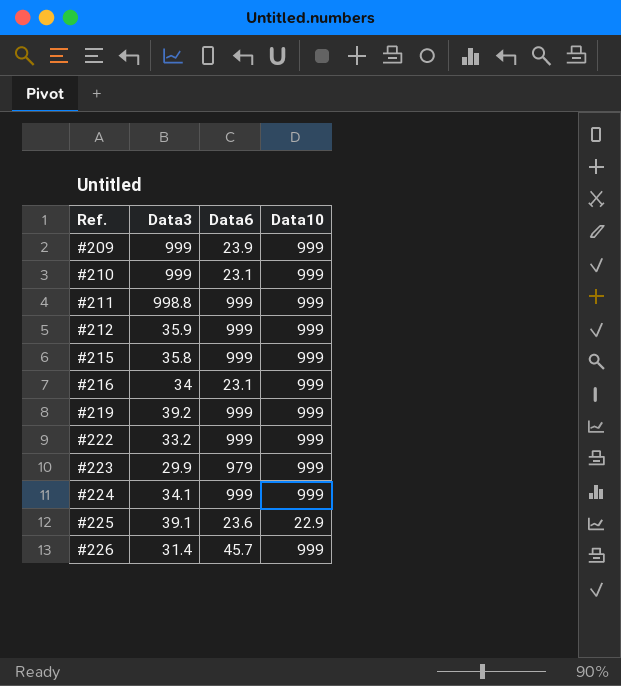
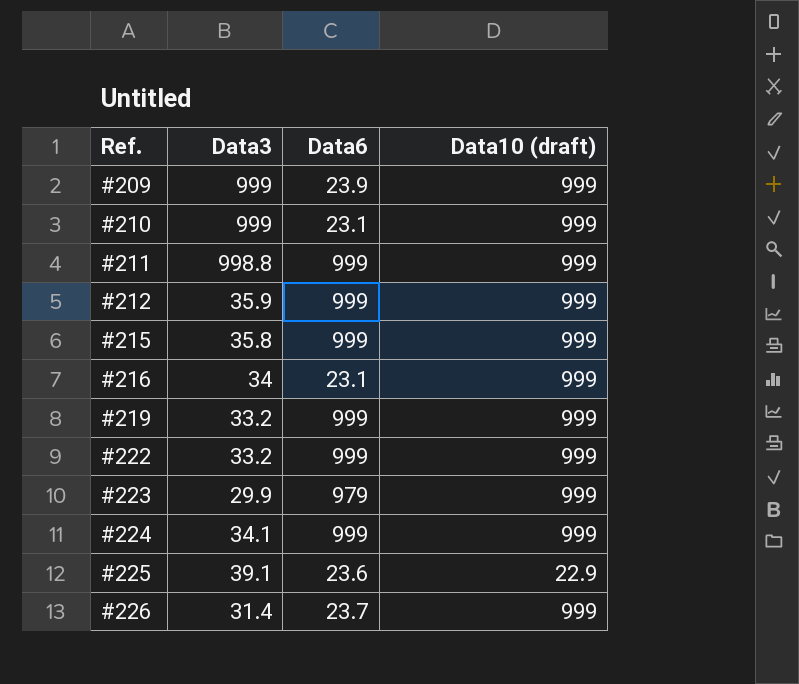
column name: Data10 -> Data10 (draft)
#219 | Data3: 39.2 -> 33.2
#226 | Data6: 45.7 -> 23.7

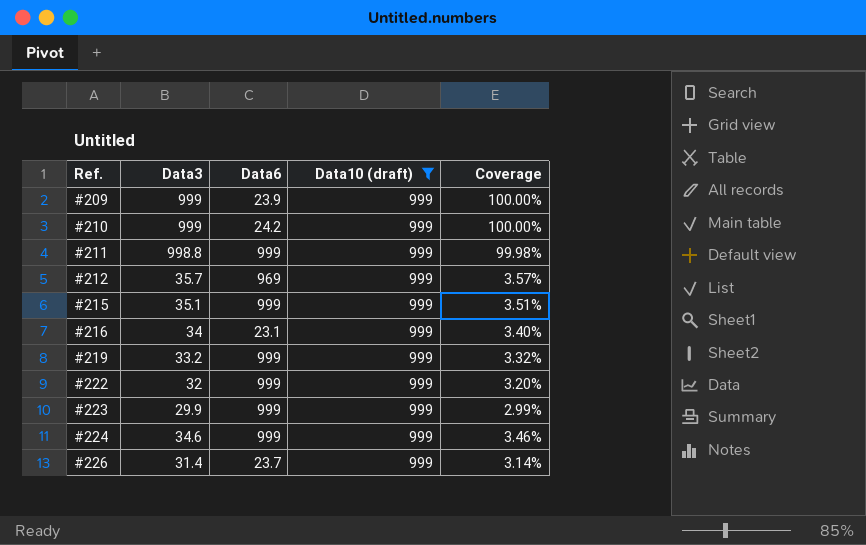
filter: none -> Data10 (draft) = 999
column Coverage | formula: none -> [Data3] / [Data10 (draft)]
#210 | Data6: 23.1 -> 24.2
#212 | Data3: 35.9 -> 35.7
#212 | Data6: 999 -> 969
#215 | Data3: 35.8 -> 35.1
#222 | Data3: 33.2 -> 32
#223 | Data6: 979 -> 999
#224 | Data3: 34.1 -> 34.6

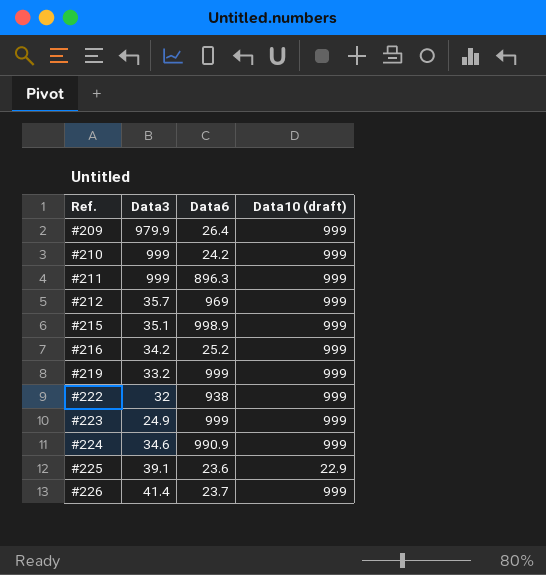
filter: Data10 (draft) = 999 -> none
column Coverage | formula: [Data3] / [Data10 (draft)] -> none
#209 | Data3: 999 -> 979.9
#209 | Data6: 23.9 -> 26.4
#211 | Data3: 998.8 -> 999
#211 | Data6: 999 -> 896.3
#215 | Data6: 999 -> 998.9
#216 | Data3: 34 -> 34.2
#216 | Data6: 23.1 -> 25.2
#222 | Data6: 999 -> 938
#223 | Data3: 29.9 -> 24.9
#224 | Data6: 999 -> 990.9
#226 | Data3: 31.4 -> 41.4

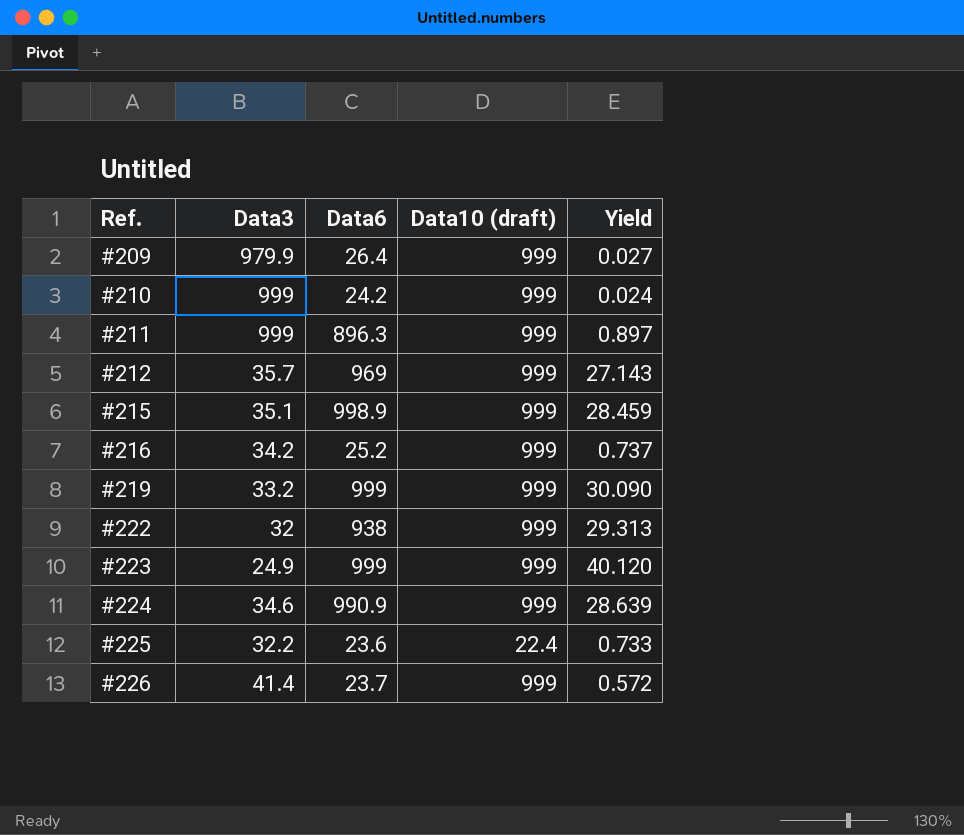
column Yield | formula: none -> [Data6] / [Data3]
#225 | Data3: 39.1 -> 32.2
#225 | Data10 (draft): 22.9 -> 22.4

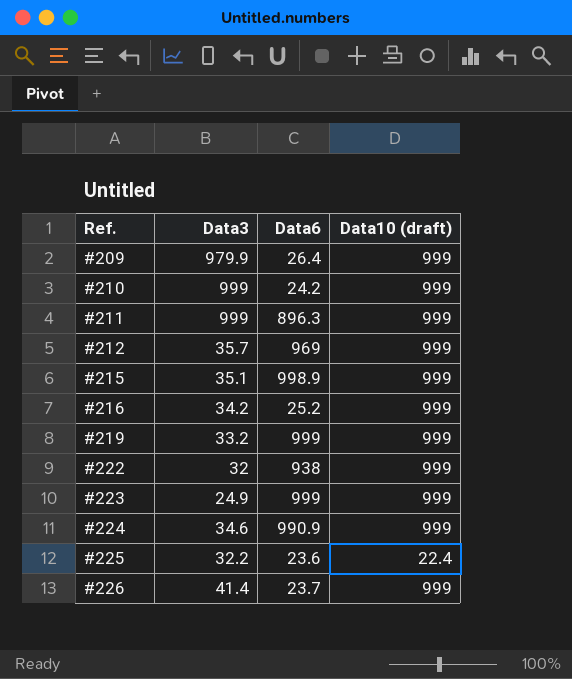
column Yield | formula: [Data6] / [Data3] -> none

